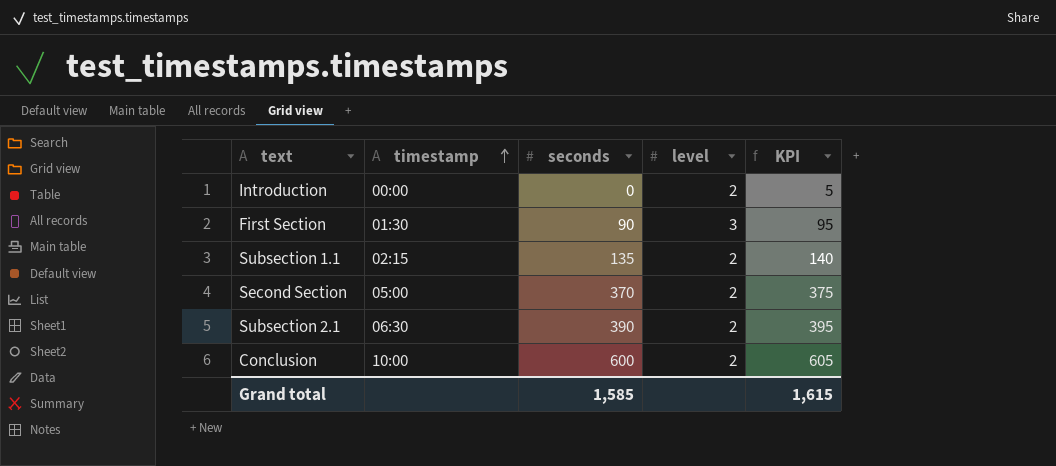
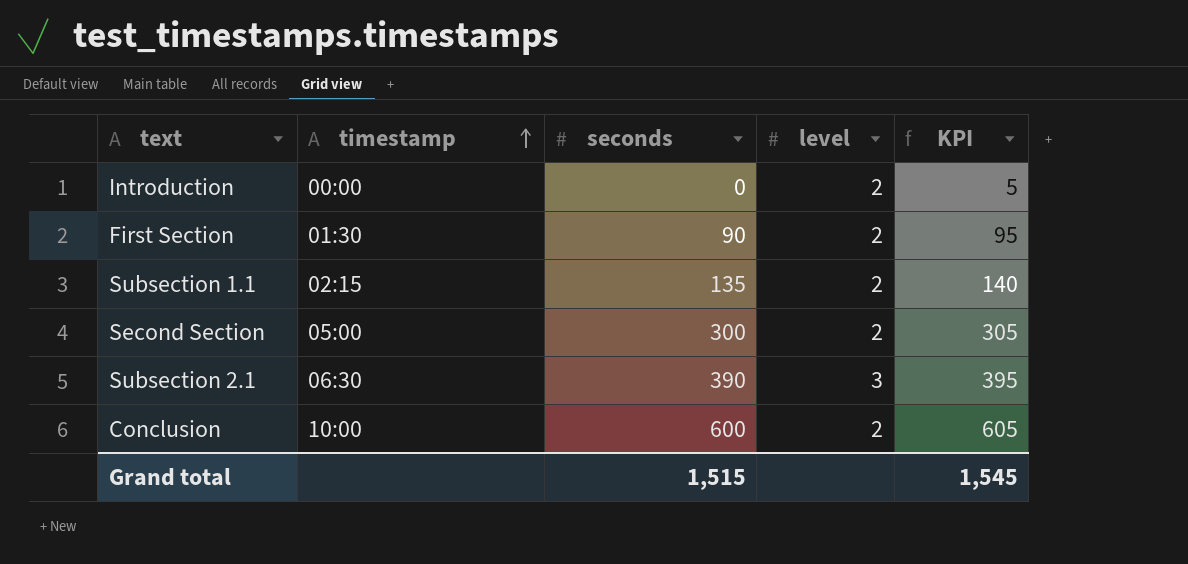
First Section | level: 3 -> 2
Second Section | seconds: 370 -> 300
Second Section | KPI: 375 -> 305
Subsection 2.1 | level: 2 -> 3
Grand total | seconds: 1,585 -> 1,515
Grand total | KPI: 1,615 -> 1,545

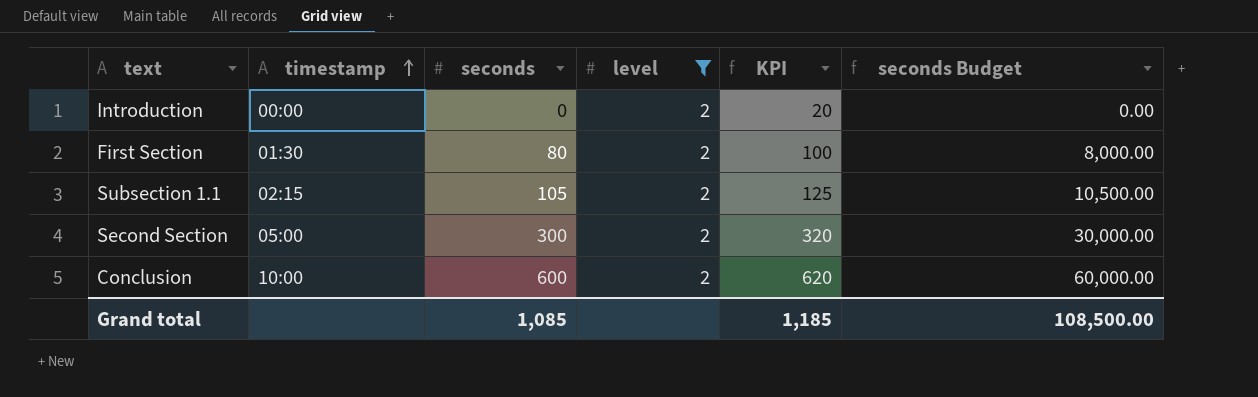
filter: none -> level = 2
column KPI | formula: [seconds] + 5 -> [seconds] + 20
column seconds Budget | formula: none -> [seconds] * 100
First Section | seconds: 90 -> 80
Subsection 1.1 | seconds: 135 -> 105
Grand total | seconds: 1,515 -> 1,085
Grand total | KPI: 1,545 -> 1,185

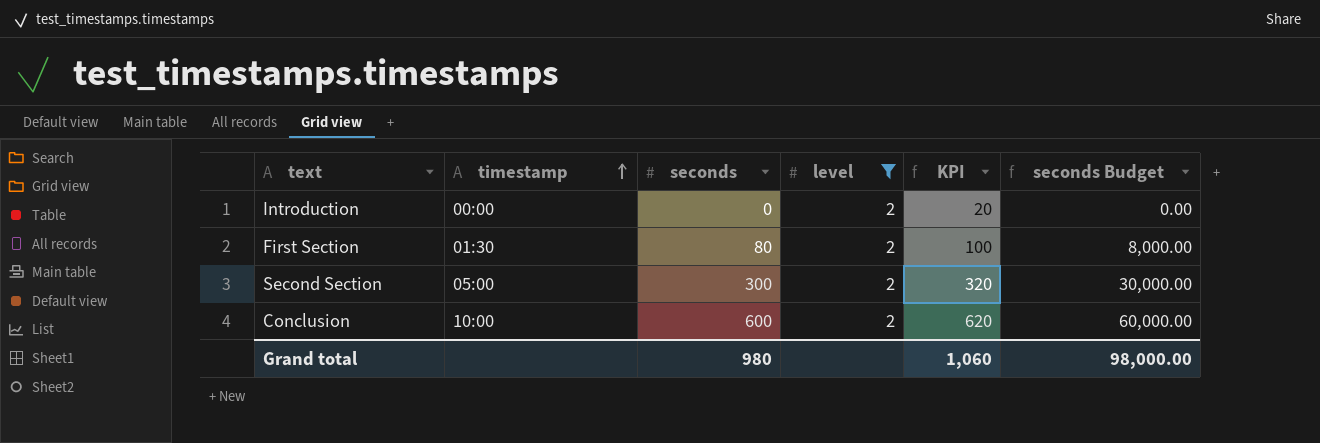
row Subsection 1.1: 02:15 | 105 | 2 | 125 | 10,500.00 -> none
Grand total | seconds: 1,085 -> 980
Grand total | KPI: 1,185 -> 1,060
Grand total | seconds Budget: 108,500.00 -> 98,000.00

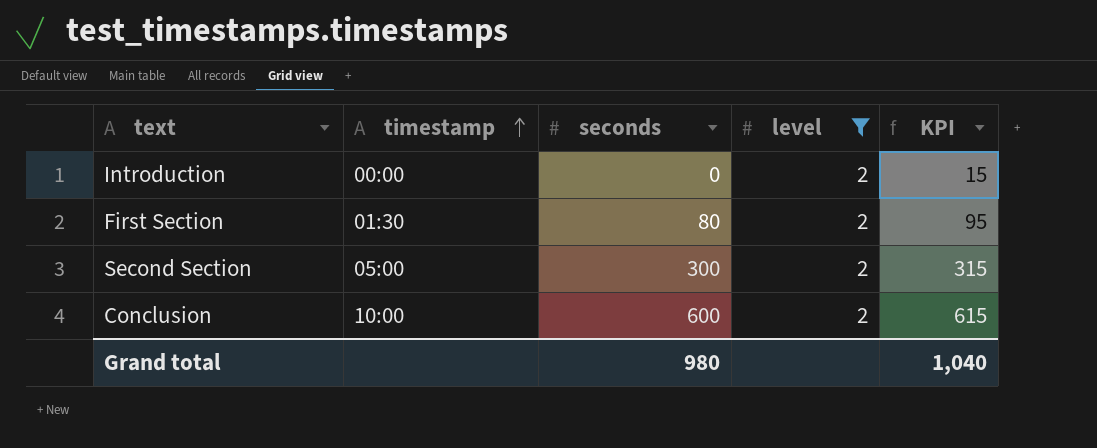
column seconds Budget | formula: [seconds] * 100 -> none
column KPI | formula: [seconds] + 20 -> [seconds] + 15
Grand total | KPI: 1,060 -> 1,040

